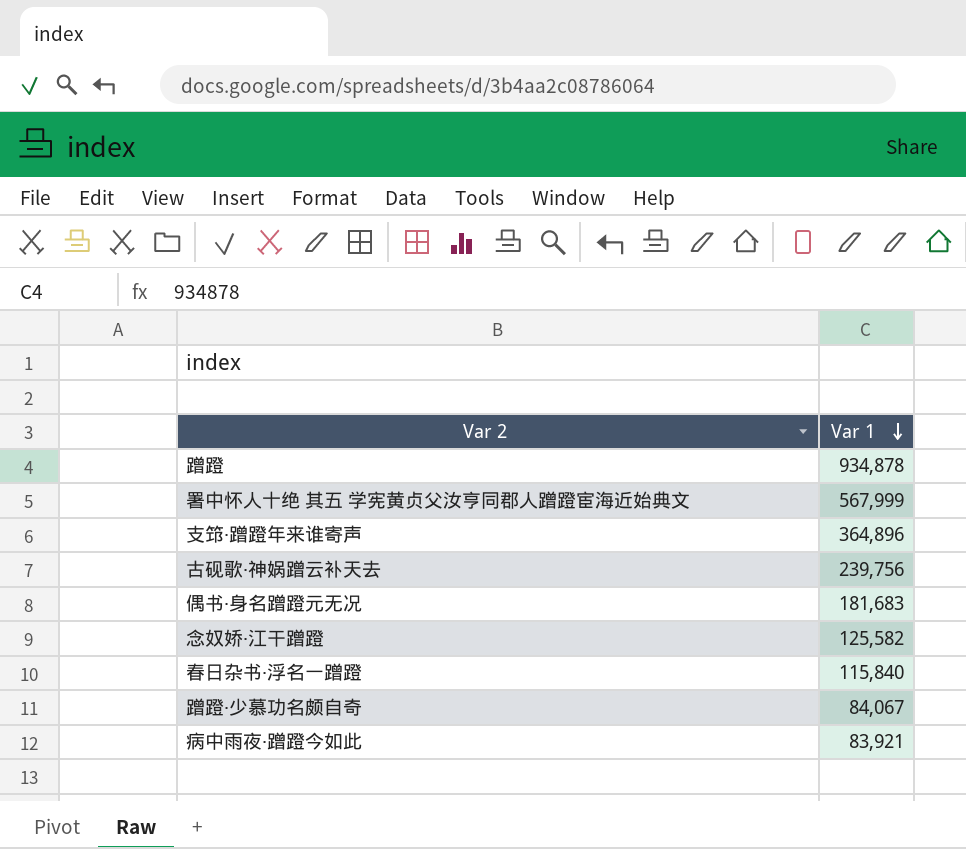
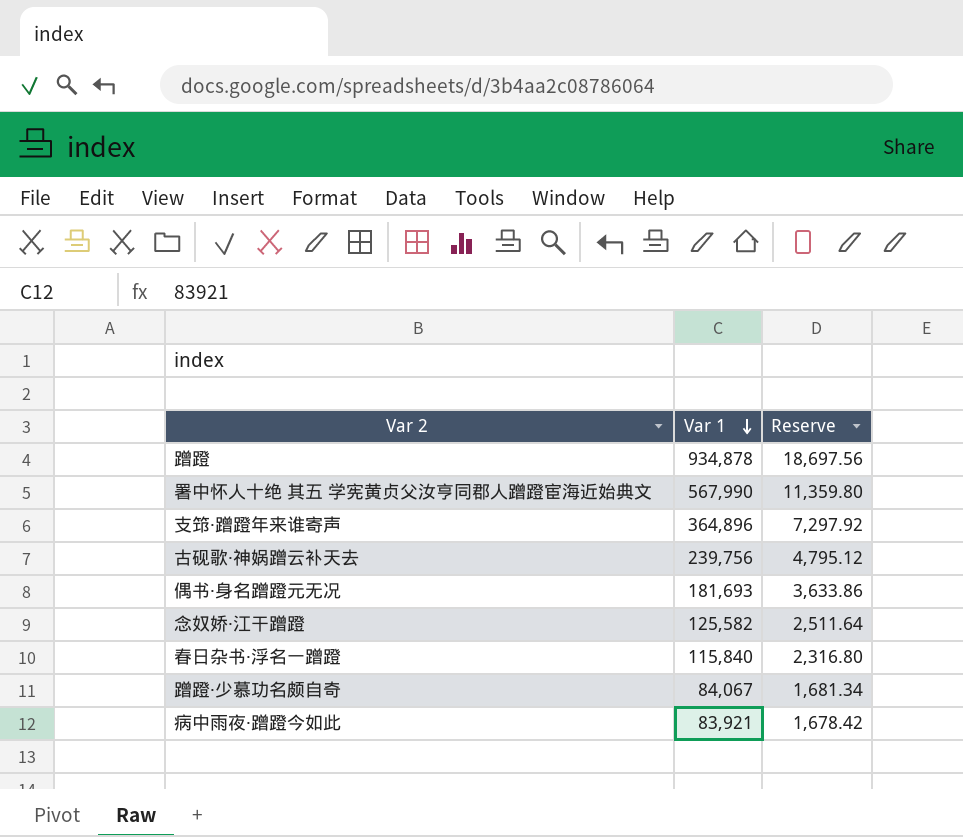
column Reserve | formula: none -> [Var 1] * 0.02
署中怀人十绝 其五 学宪黄贞父汝亨同郡人蹭蹬宦海近始典文 | Var 1: 567,999 -> 567,990
偶书·身名蹭蹬元无况 | Var 1: 181,683 -> 181,693

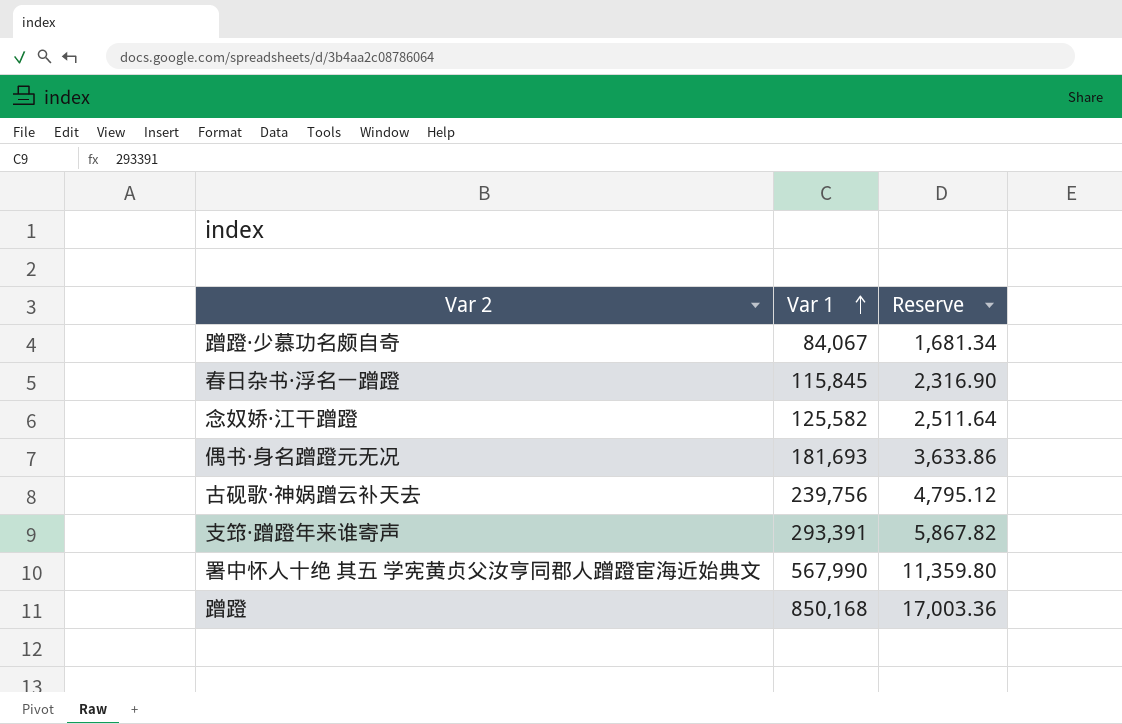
row order: Var 1 descending -> Var 1 ascending
row 病中雨夜·蹭蹬今如此: 83,921 | 1,678.42 -> none
春日杂书·浮名一蹭蹬 | Var 1: 115,840 -> 115,845
春日杂书·浮名一蹭蹬 | Reserve: 2,316.80 -> 2,316.90
支筇·蹭蹬年来谁寄声 | Var 1: 364,896 -> 293,391
支筇·蹭蹬年来谁寄声 | Reserve: 7,297.92 -> 5,867.82
蹭蹬 | Var 1: 934,878 -> 850,168
蹭蹬 | Reserve: 18,697.56 -> 17,003.36

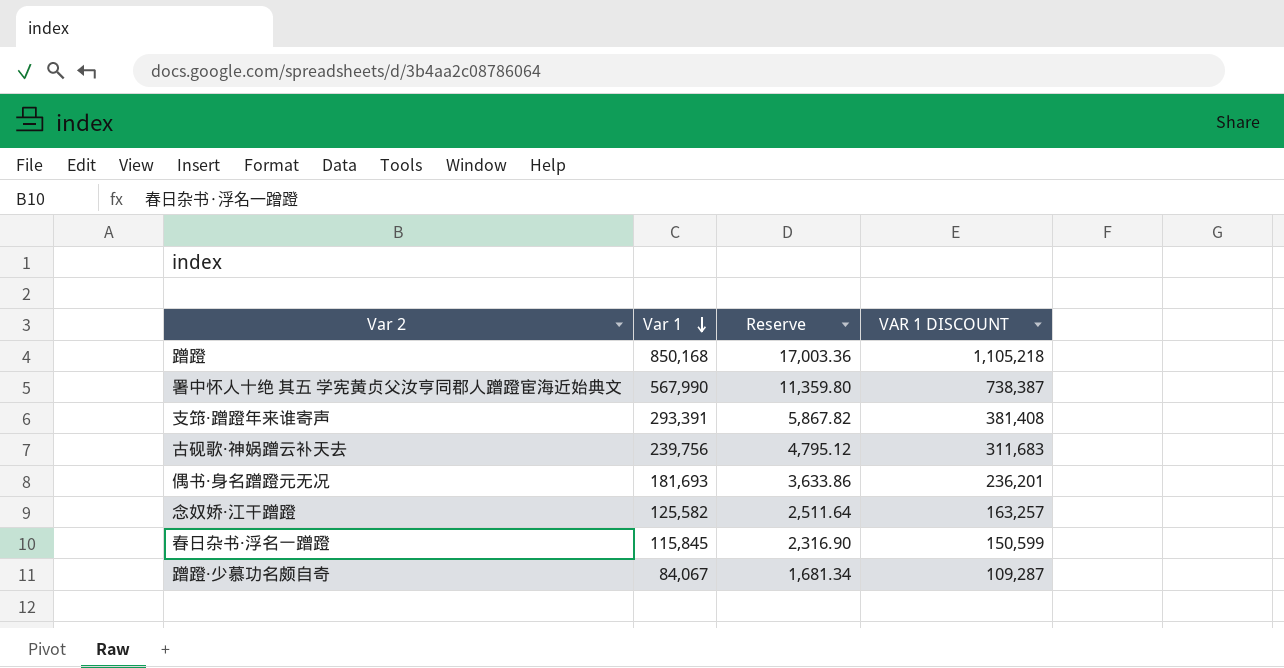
row order: Var 1 ascending -> Var 1 descending
column VAR 1 DISCOUNT | formula: none -> [Var 1] * 1.3

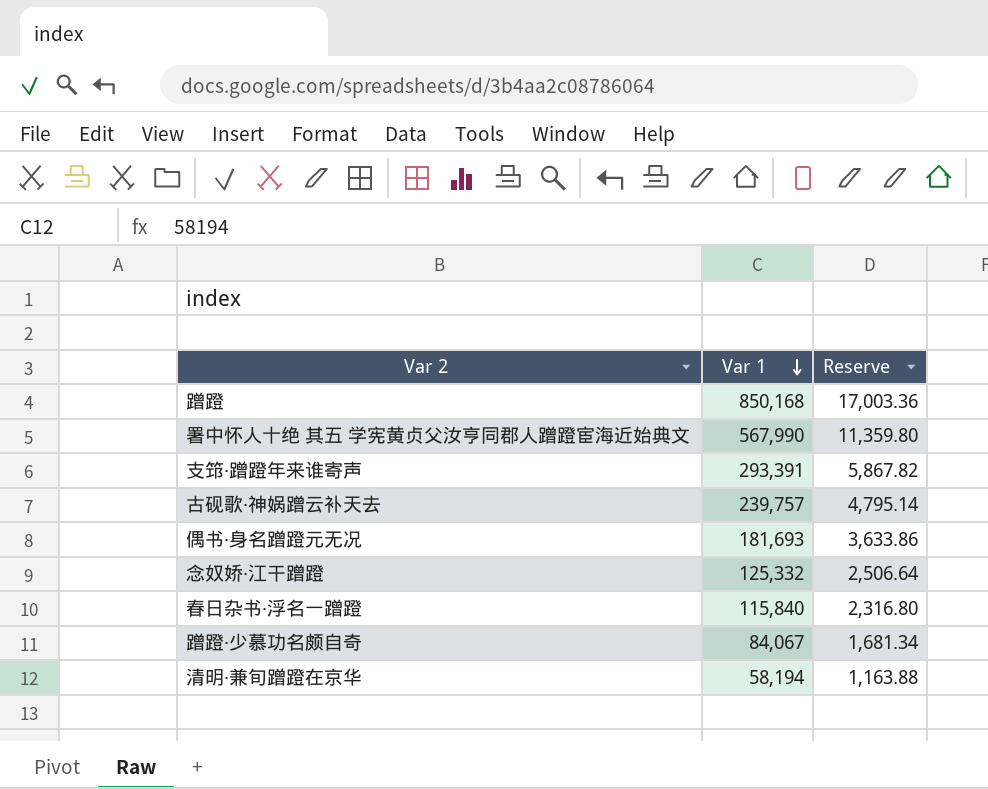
column VAR 1 DISCOUNT | formula: [Var 1] * 1.3 -> none
古砚歌·神娲蹭云补天去 | Var 1: 239,756 -> 239,757
古砚歌·神娲蹭云补天去 | Reserve: 4,795.12 -> 4,795.14
念奴娇·江干蹭蹬 | Var 1: 125,582 -> 125,332
念奴娇·江干蹭蹬 | Reserve: 2,511.64 -> 2,506.64
春日杂书·浮名一蹭蹬 | Var 1: 115,845 -> 115,840
春日杂书·浮名一蹭蹬 | Reserve: 2,316.90 -> 2,316.80
row 清明·兼旬蹭蹬在京华: none -> 58,194 | 1,163.88

